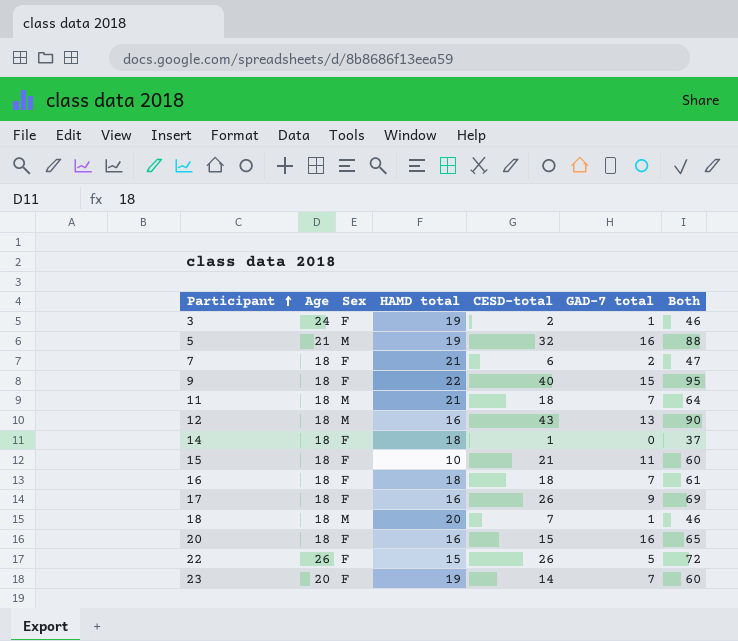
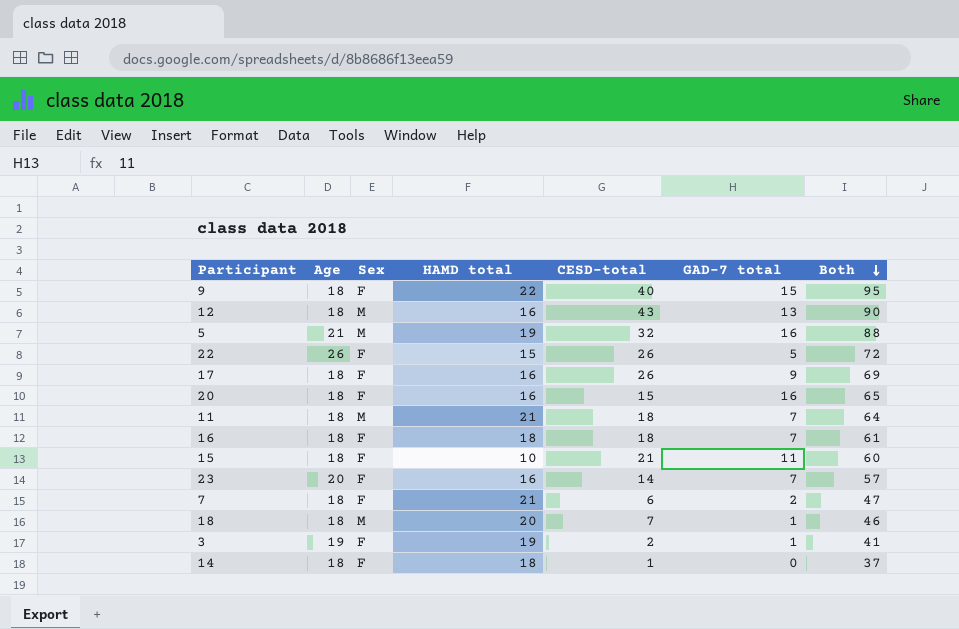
row order: Participant ascending -> Both descending
23 | HAMD total: 19 -> 16
23 | Both: 60 -> 57
3 | Age: 24 -> 19
3 | Both: 46 -> 41

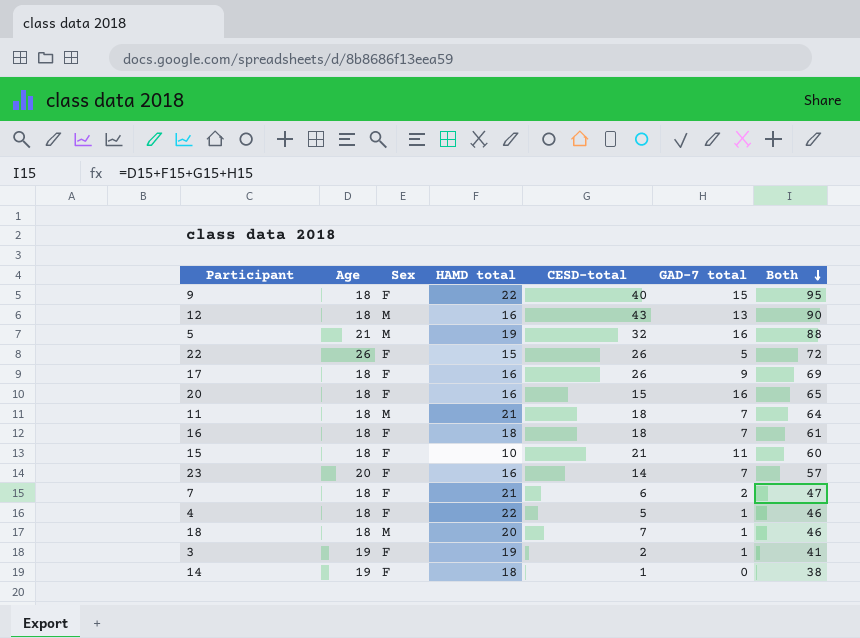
row 4: none -> 18 | F | 22 | 5 | 1 | 46
14 | Age: 18 -> 19
14 | Both: 37 -> 38

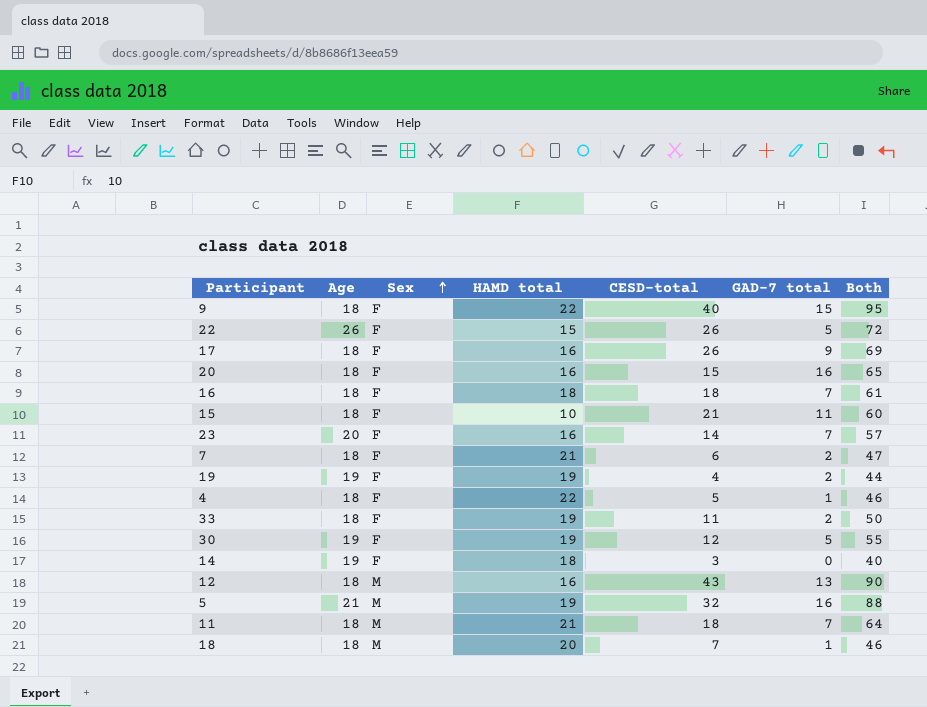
row order: Both descending -> Sex ascending
row 3: 19 | F | 19 | 2 | 1 | 41 -> none
row 19: none -> 19 | F | 19 | 4 | 2 | 44
row 33: none -> 18 | F | 19 | 11 | 2 | 50
row 30: none -> 19 | F | 19 | 12 | 5 | 55
14 | CESD-total: 1 -> 3
14 | Both: 38 -> 40

